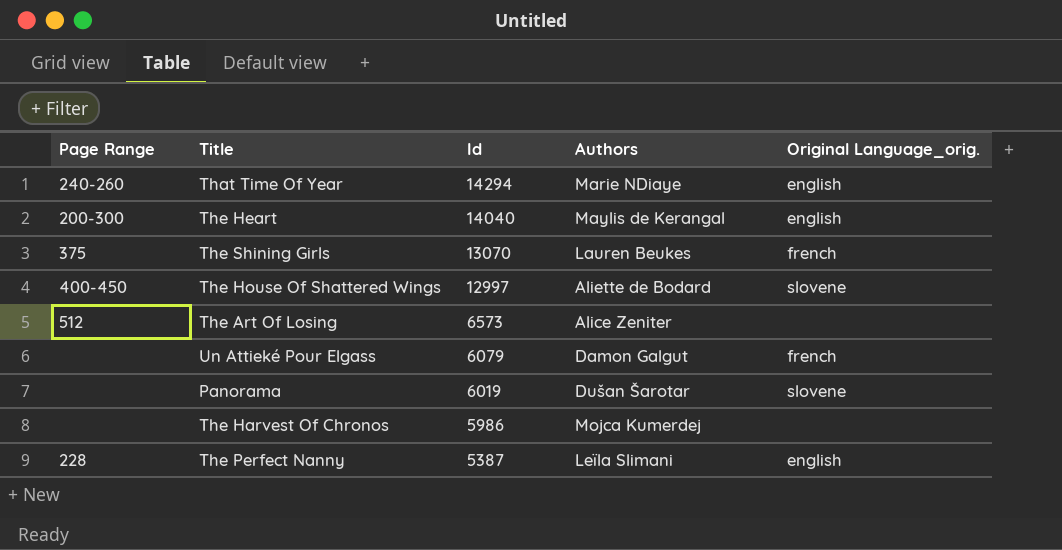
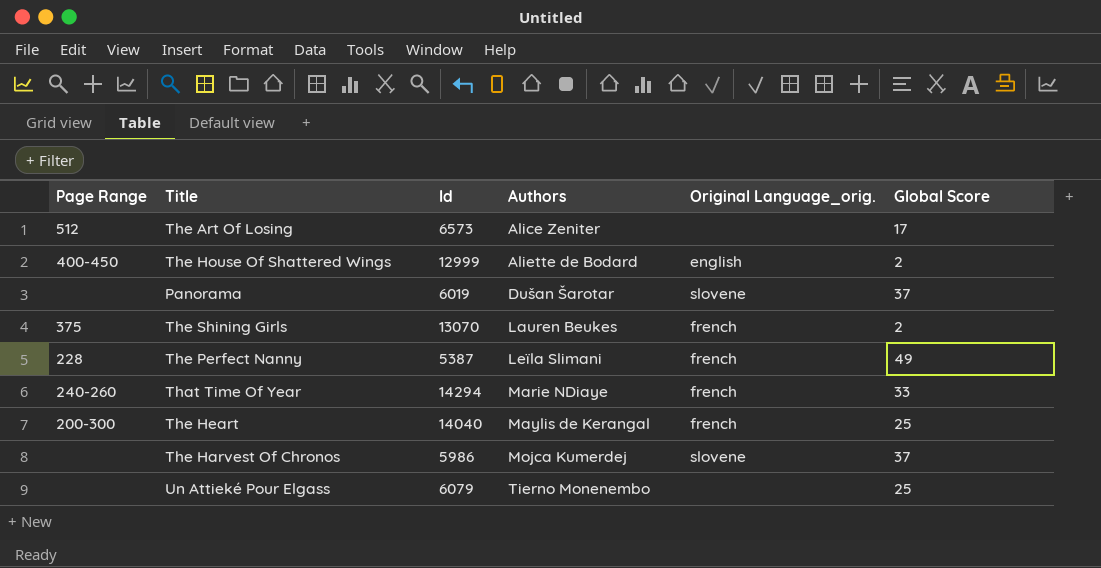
row order: Id descending -> Authors ascending
column Global Score | position: none -> 6
The House Of Shattered Wings | Id: 12997 -> 12999
The House Of Shattered Wings | Original Language_orig.: slovene -> english
The Perfect Nanny | Original Language_orig.: english -> french
That Time Of Year | Original Language_orig.: english -> french
The Heart | Original Language_orig.: english -> french
The Harvest Of Chronos | Original Language_orig.: none -> slovene
Un Attieké Pour Elgass | Authors: Damon Galgut -> Tierno Monenembo
Un Attieké Pour Elgass | Original Language_orig.: french -> none

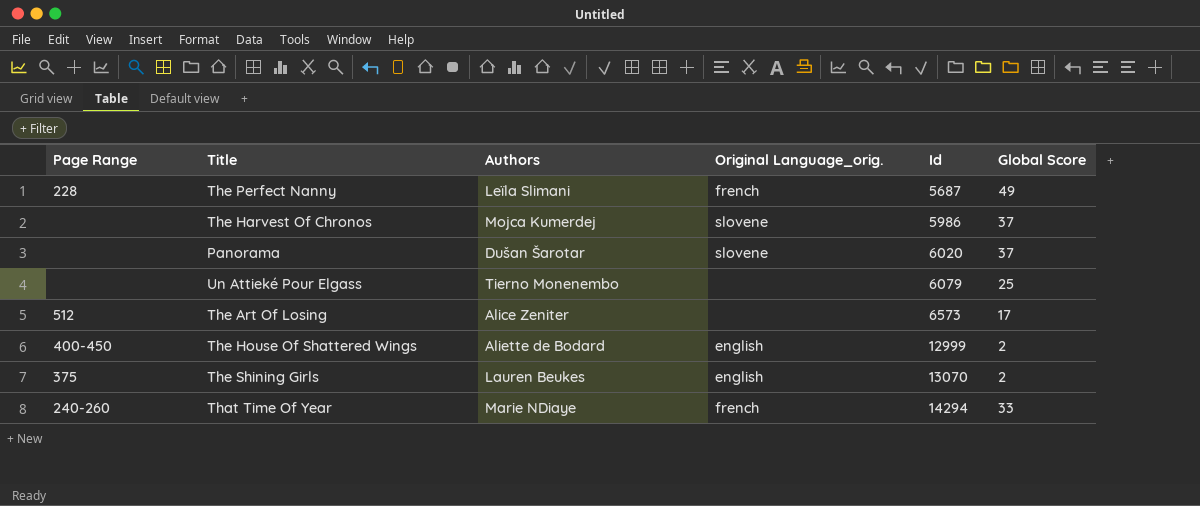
row order: Authors ascending -> Id ascending
column Id | position: 3 -> 5
row The Heart: 200-300 | 14040 | Maylis de Kerangal | french | 25 -> none
The Perfect Nanny | Id: 5387 -> 5687
Panorama | Id: 6019 -> 6020
The Shining Girls | Original Language_orig.: french -> english

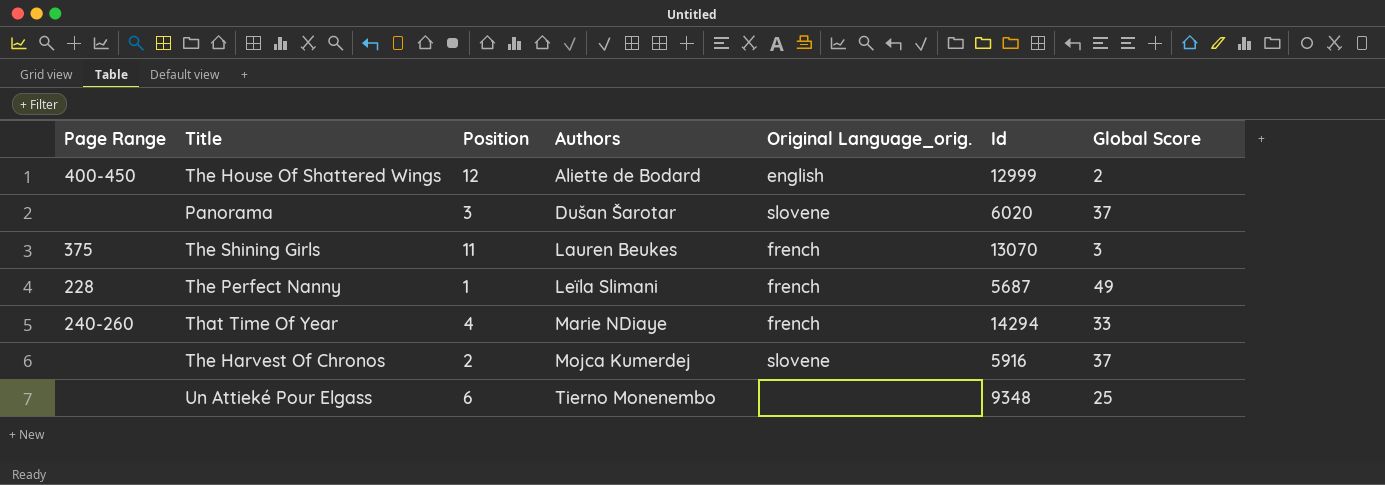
row order: Id ascending -> Authors ascending
column Position | position: none -> 3
row The Art Of Losing: 512 | Alice Zeniter | none | 6573 | 17 -> none
The Shining Girls | Original Language_orig.: english -> french
The Shining Girls | Global Score: 2 -> 3
The Harvest Of Chronos | Id: 5986 -> 5916
Un Attieké Pour Elgass | Id: 6079 -> 9348

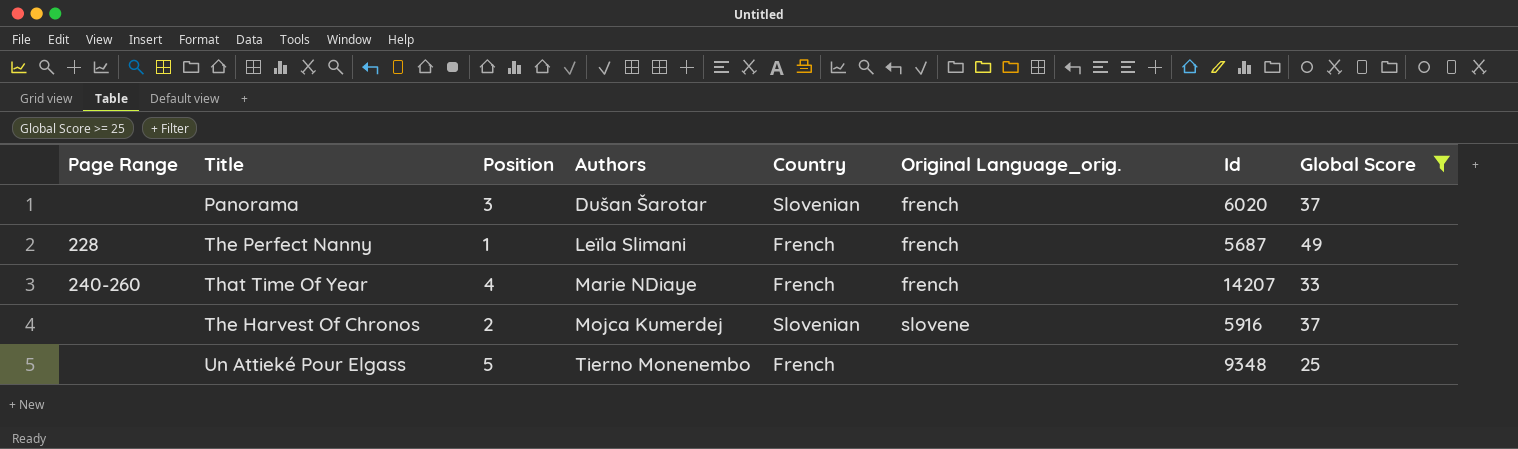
filter: none -> Global Score >= 25
column Country | position: none -> 5
Panorama | Original Language_orig.: slovene -> french
That Time Of Year | Id: 14294 -> 14207
Un Attieké Pour Elgass | Position: 6 -> 5

